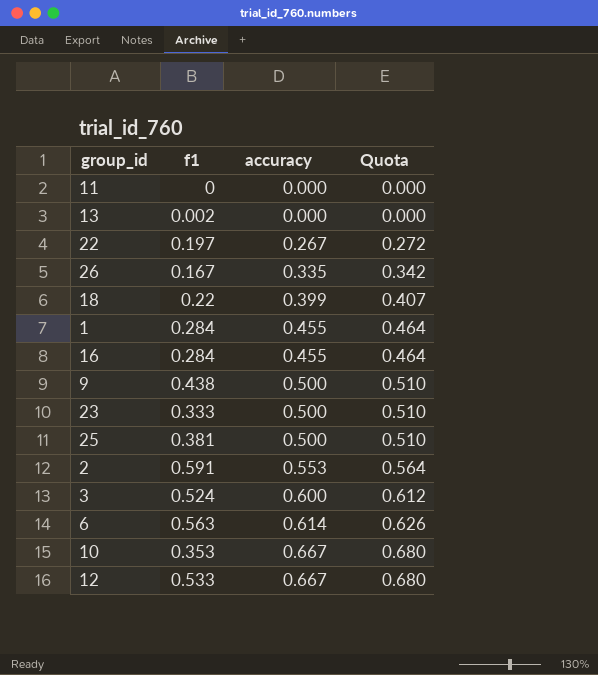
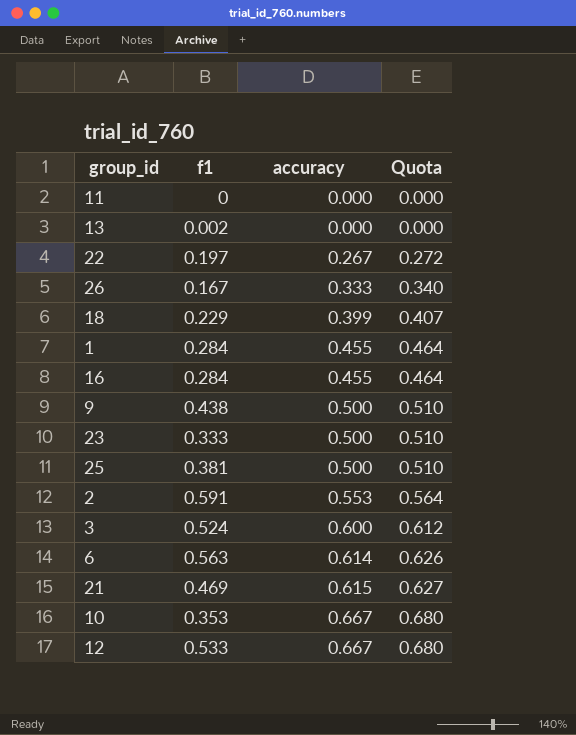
26 | accuracy: 0.335 -> 0.333
26 | Quota: 0.342 -> 0.340
18 | f1: 0.22 -> 0.229
row 21: none -> 0.469 | 0.615 | 0.627

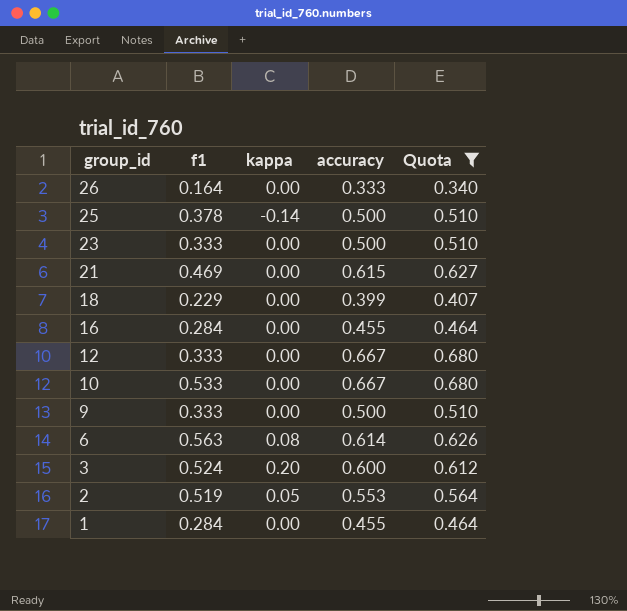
filter: none -> Quota >= 0.340
row order: accuracy ascending -> group_id descending
column kappa | position: none -> 3
26 | f1: 0.167 -> 0.164
25 | f1: 0.381 -> 0.378
12 | f1: 0.533 -> 0.333
10 | f1: 0.353 -> 0.533
9 | f1: 0.438 -> 0.333
2 | f1: 0.591 -> 0.519

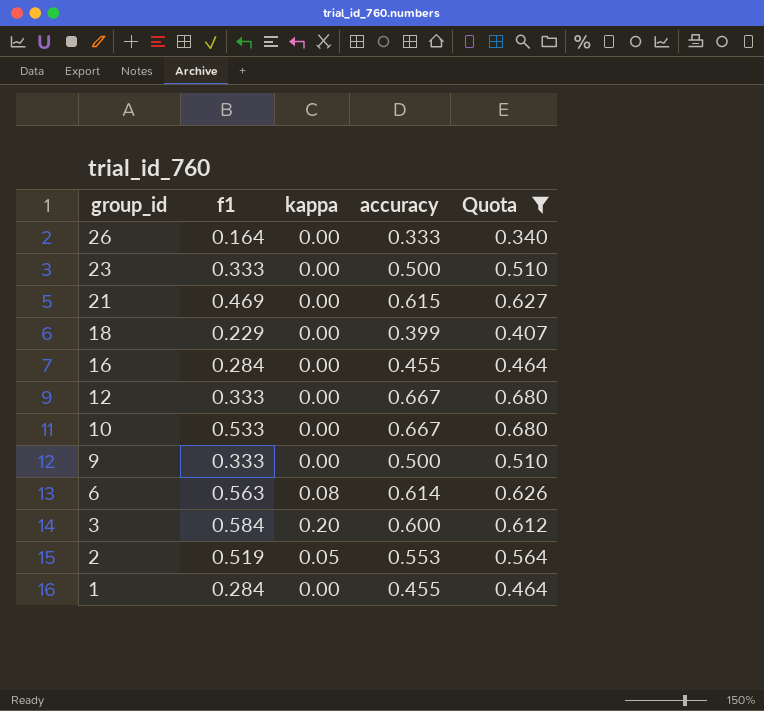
row 25: 0.378 | -0.14 | 0.500 | 0.510 -> none
3 | f1: 0.524 -> 0.584

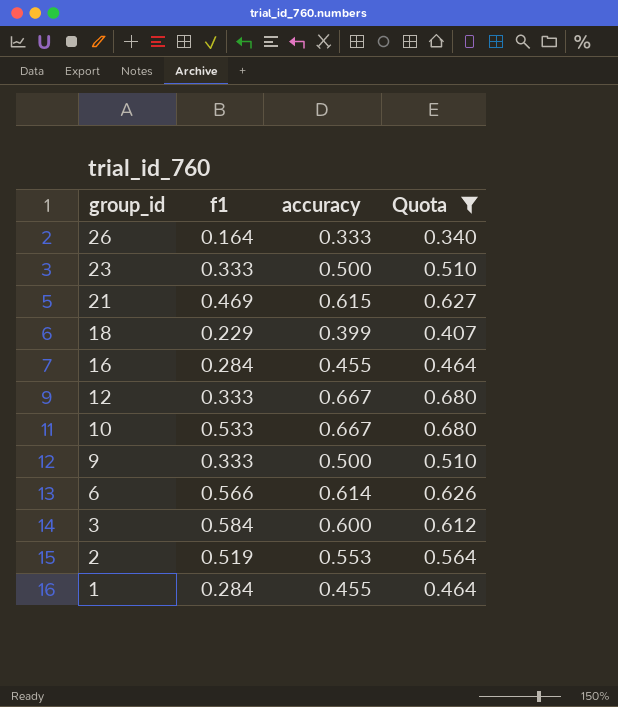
column kappa | position: 3 -> none
6 | f1: 0.563 -> 0.566

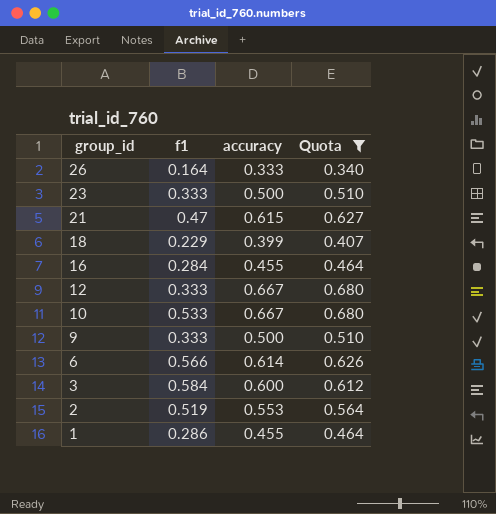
21 | f1: 0.469 -> 0.47
1 | f1: 0.284 -> 0.286

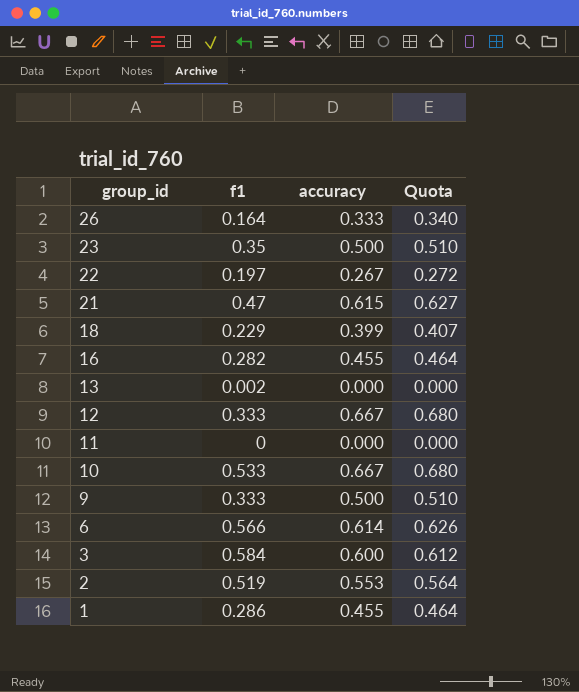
filter: Quota >= 0.340 -> none
23 | f1: 0.333 -> 0.35
16 | f1: 0.284 -> 0.282

